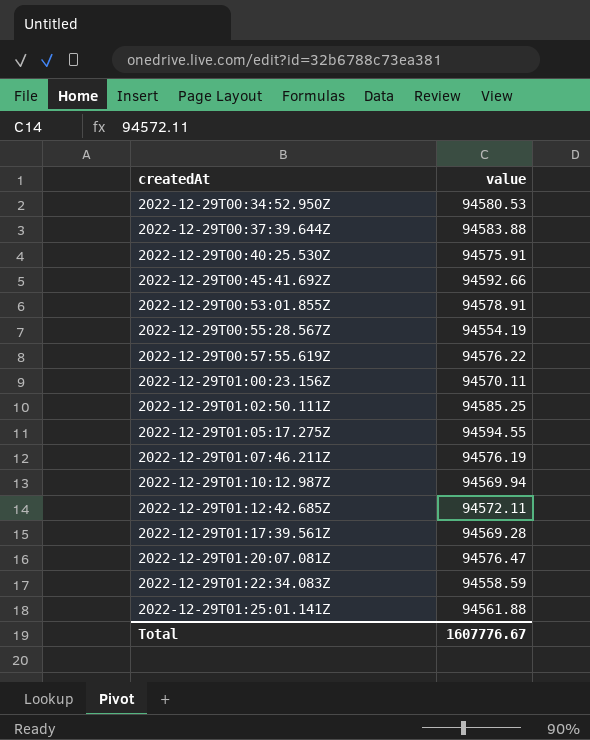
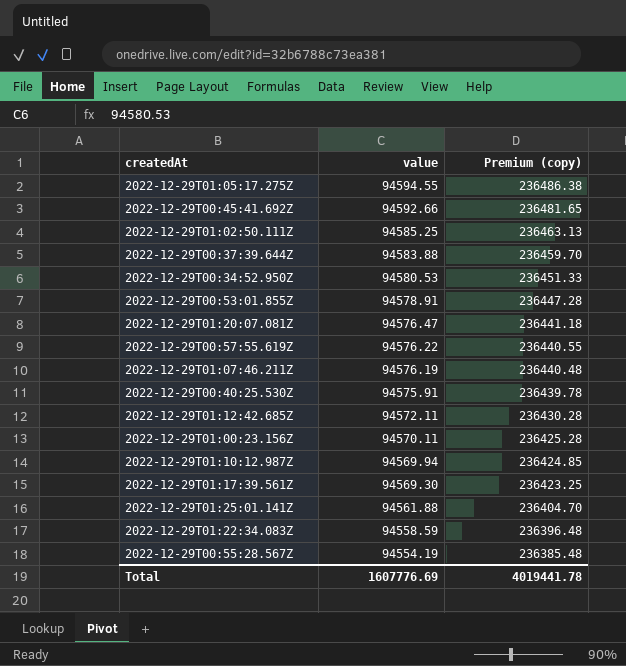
row order: createdAt ascending -> value descending
column Premium (copy) | formula: none -> [value] * 2.5
2022-12-29T01:17:39.561Z | value: 94569.28 -> 94569.30
Total | value: 1607776.67 -> 1607776.69

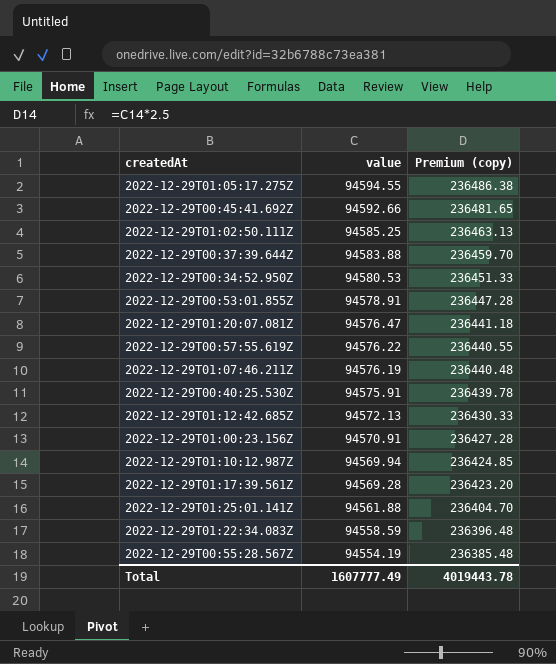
2022-12-29T01:12:42.685Z | value: 94572.11 -> 94572.13
2022-12-29T01:12:42.685Z | Premium (copy): 236430.28 -> 236430.33
2022-12-29T01:00:23.156Z | value: 94570.11 -> 94570.91
2022-12-29T01:00:23.156Z | Premium (copy): 236425.28 -> 236427.28
2022-12-29T01:17:39.561Z | value: 94569.30 -> 94569.28
2022-12-29T01:17:39.561Z | Premium (copy): 236423.25 -> 236423.20
Total | value: 1607776.69 -> 1607777.49
Total | Premium (copy): 4019441.78 -> 4019443.78

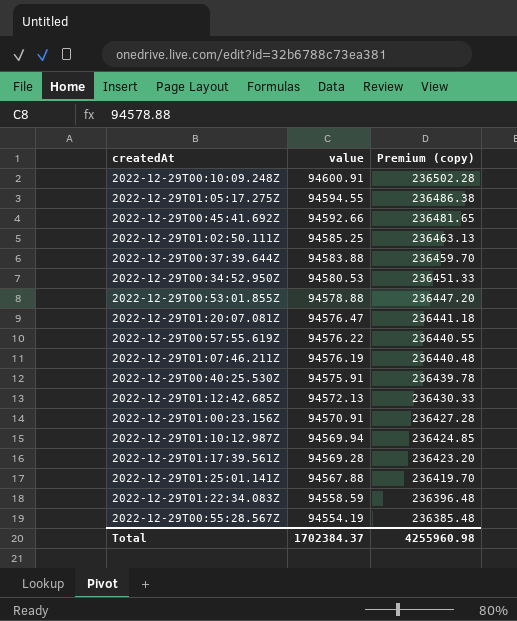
row 2022-12-29T00:10:09.248Z: none -> 94600.91 | 236502.28
2022-12-29T00:53:01.855Z | value: 94578.91 -> 94578.88
2022-12-29T00:53:01.855Z | Premium (copy): 236447.28 -> 236447.20
2022-12-29T01:25:01.141Z | value: 94561.88 -> 94567.88
2022-12-29T01:25:01.141Z | Premium (copy): 236404.70 -> 236419.70
Total | value: 1607777.49 -> 1702384.37
Total | Premium (copy): 4019443.78 -> 4255960.98

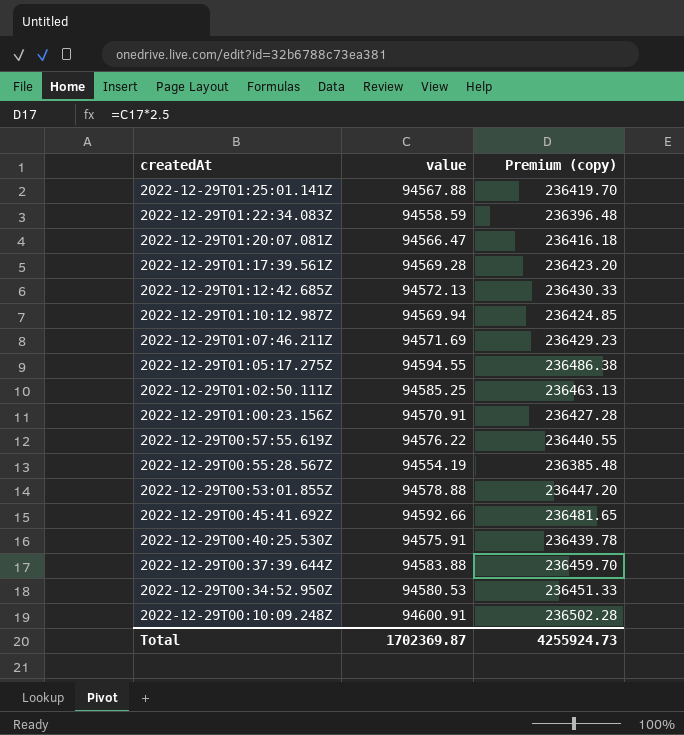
row order: value descending -> createdAt descending
2022-12-29T01:20:07.081Z | value: 94576.47 -> 94566.47
2022-12-29T01:20:07.081Z | Premium (copy): 236441.18 -> 236416.18
2022-12-29T01:07:46.211Z | value: 94576.19 -> 94571.69
2022-12-29T01:07:46.211Z | Premium (copy): 236440.48 -> 236429.23
Total | value: 1702384.37 -> 1702369.87
Total | Premium (copy): 4255960.98 -> 4255924.73

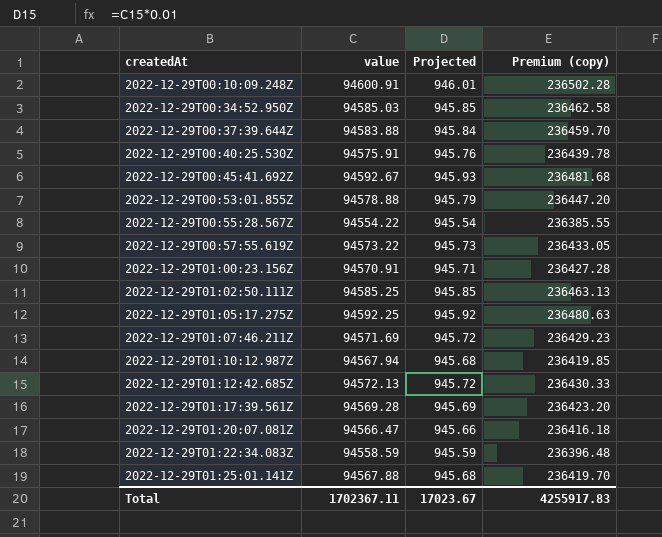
row order: createdAt descending -> createdAt ascending
column Projected | formula: none -> [value] * 0.01
2022-12-29T00:34:52.950Z | value: 94580.53 -> 94585.03
2022-12-29T00:34:52.950Z | Premium (copy): 236451.33 -> 236462.58
2022-12-29T00:45:41.692Z | value: 94592.66 -> 94592.67
2022-12-29T00:45:41.692Z | Premium (copy): 236481.65 -> 236481.68
2022-12-29T00:55:28.567Z | value: 94554.19 -> 94554.22
2022-12-29T00:55:28.567Z | Premium (copy): 236385.48 -> 236385.55
2022-12-29T00:57:55.619Z | value: 94576.22 -> 94573.22
2022-12-29T00:57:55.619Z | Premium (copy): 236440.55 -> 236433.05
2022-12-29T01:05:17.275Z | value: 94594.55 -> 94592.25
2022-12-29T01:05:17.275Z | Premium (copy): 236486.38 -> 236480.63
2022-12-29T01:10:12.987Z | value: 94569.94 -> 94567.94
2022-12-29T01:10:12.987Z | Premium (copy): 236424.85 -> 236419.85
Total | value: 1702369.87 -> 1702367.11
Total | Premium (copy): 4255924.73 -> 4255917.83

